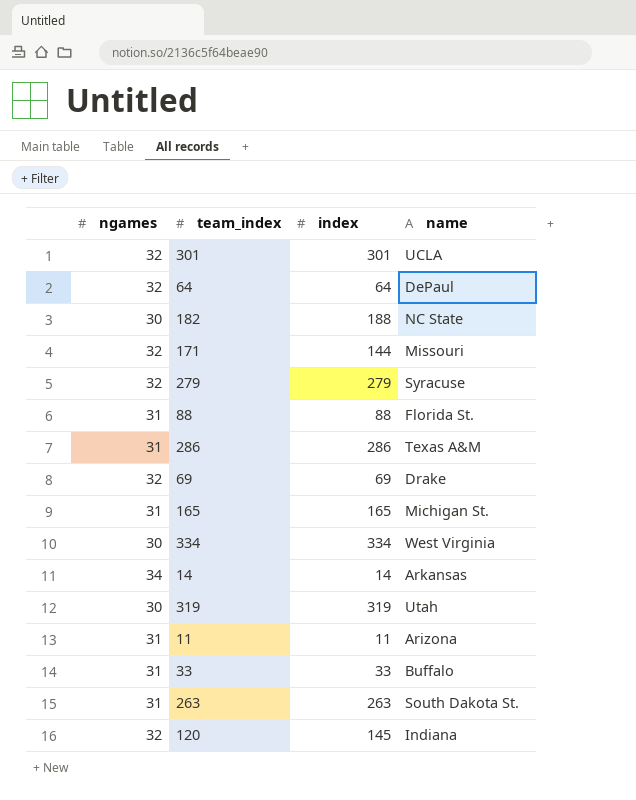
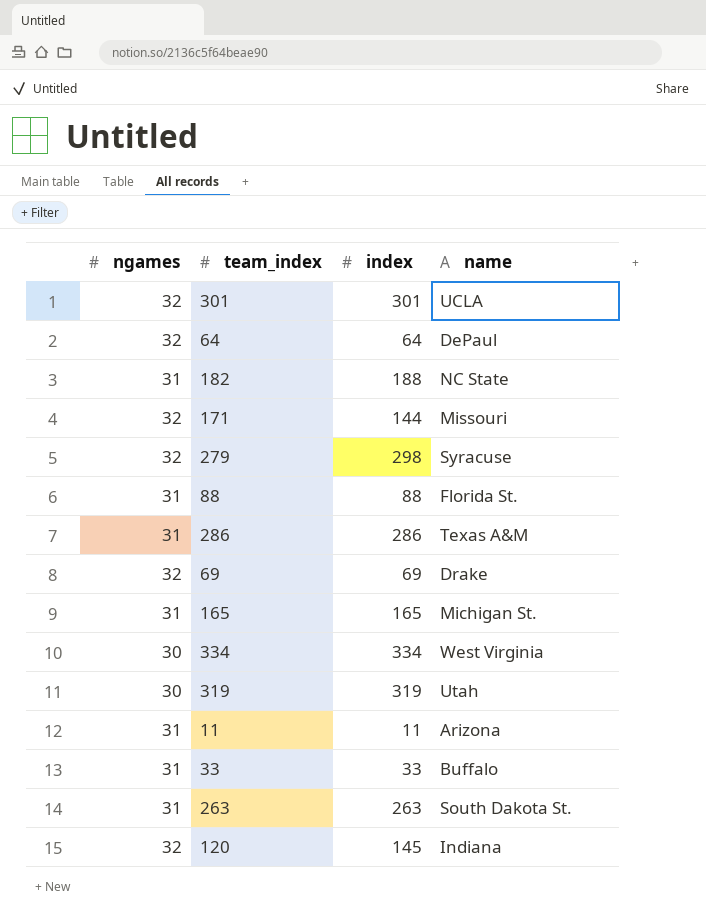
row 14: 34 | 14 | Arkansas -> none
182 | ngames: 30 -> 31
279 | index: 279 -> 298

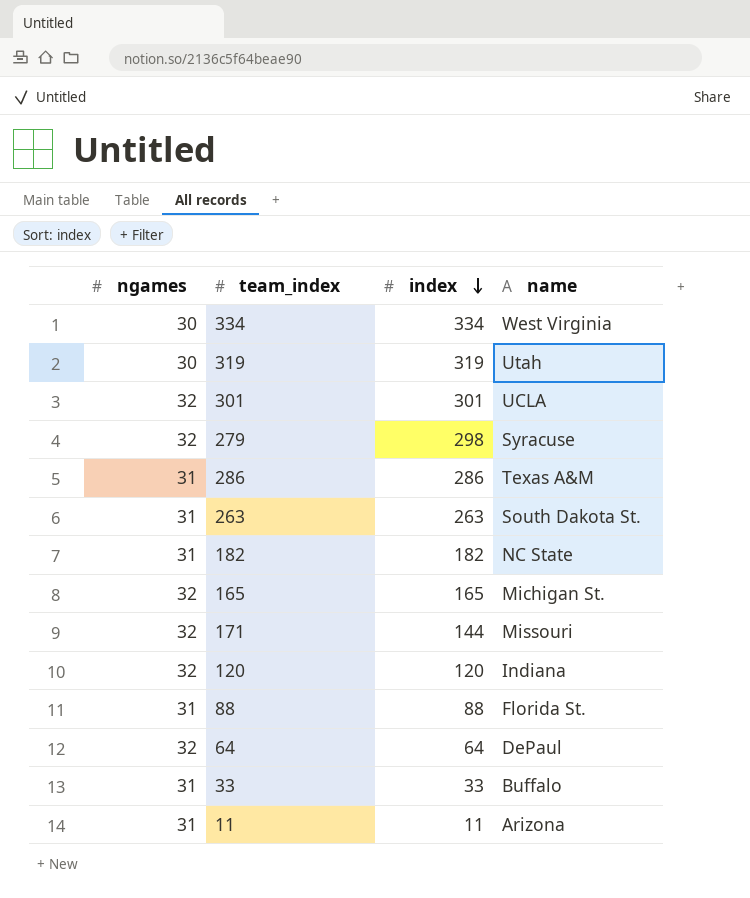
row order: none -> index descending
row 69: 32 | 69 | Drake -> none
182 | index: 188 -> 182
165 | ngames: 31 -> 32
120 | index: 145 -> 120

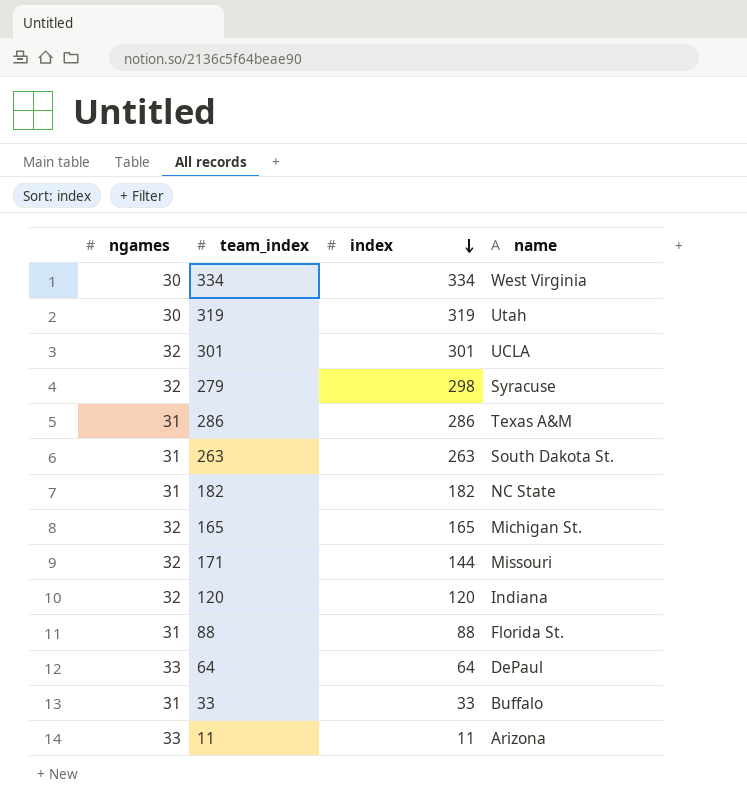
64 | ngames: 32 -> 33
11 | ngames: 31 -> 33

